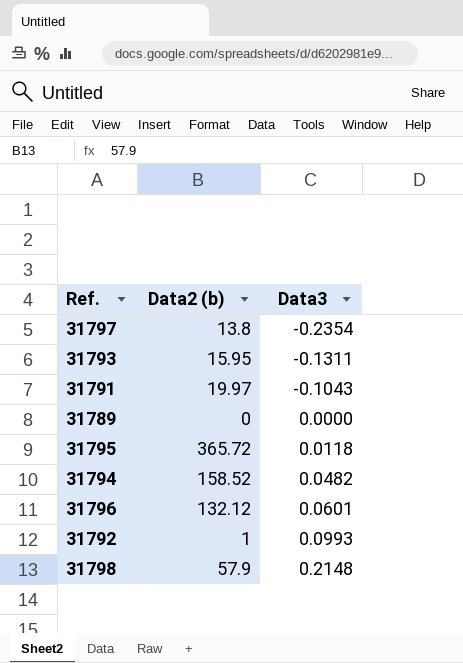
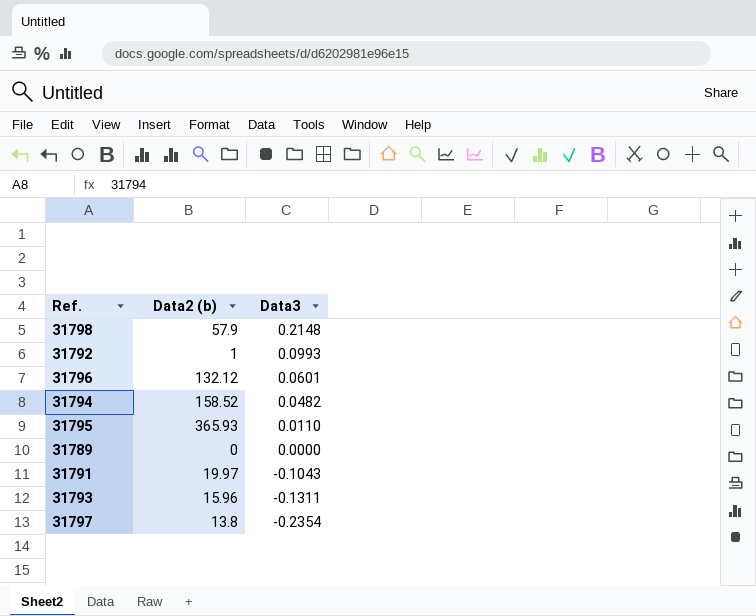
row order: Data3 ascending -> Data3 descending
31795 | Data2 (b): 365.72 -> 365.93
31795 | Data3: 0.0118 -> 0.0110
31793 | Data2 (b): 15.95 -> 15.96

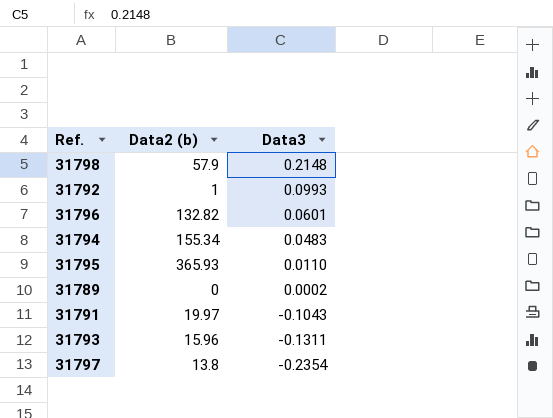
31796 | Data2 (b): 132.12 -> 132.82
31794 | Data2 (b): 158.52 -> 155.34
31794 | Data3: 0.0482 -> 0.0483
31789 | Data3: 0.0000 -> 0.0002

